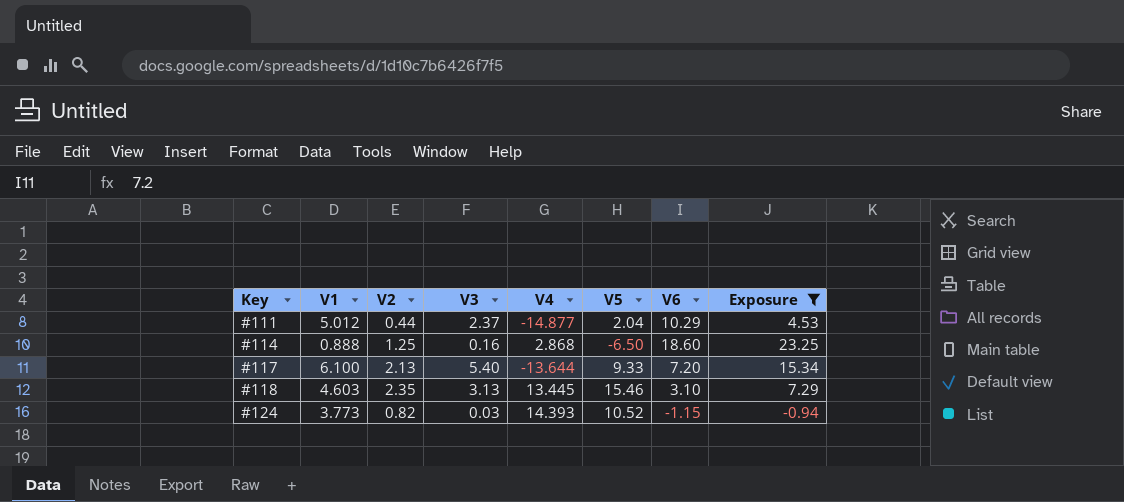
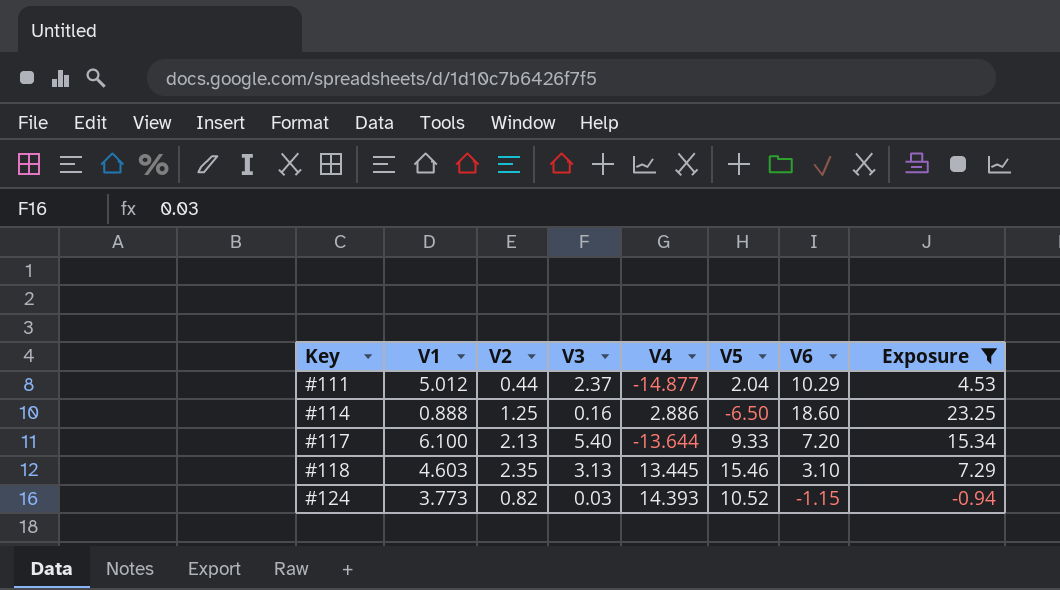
#114 | V4: 2.868 -> 2.886

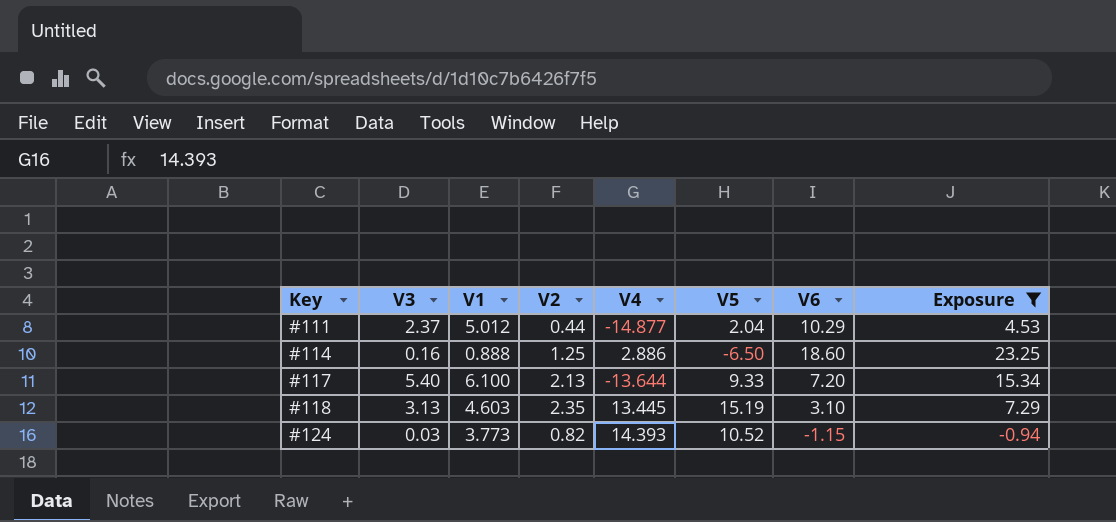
column V3 | position: 4 -> 2
#118 | V5: 15.46 -> 15.19

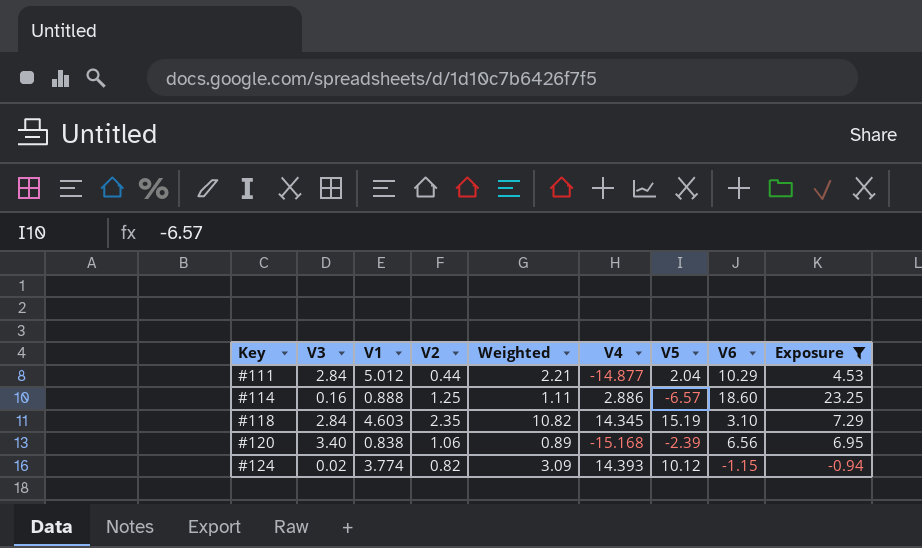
column Weighted | formula: none -> [V1] * [V2]
row #117: 5.40 | 6.100 | 2.13 | -13.644 | 9.33 | 7.20 | 15.34 -> none
#111 | V3: 2.37 -> 2.84
#114 | V5: -6.50 -> -6.57
#118 | V3: 3.13 -> 2.84
#118 | V4: 13.445 -> 14.345
row #120: none -> 3.40 | 0.838 | 1.06 | 0.89 | -15.168 | -2.39 | 6.56 | 6.95
#124 | V3: 0.03 -> 0.02
#124 | V1: 3.773 -> 3.774
#124 | V5: 10.52 -> 10.12

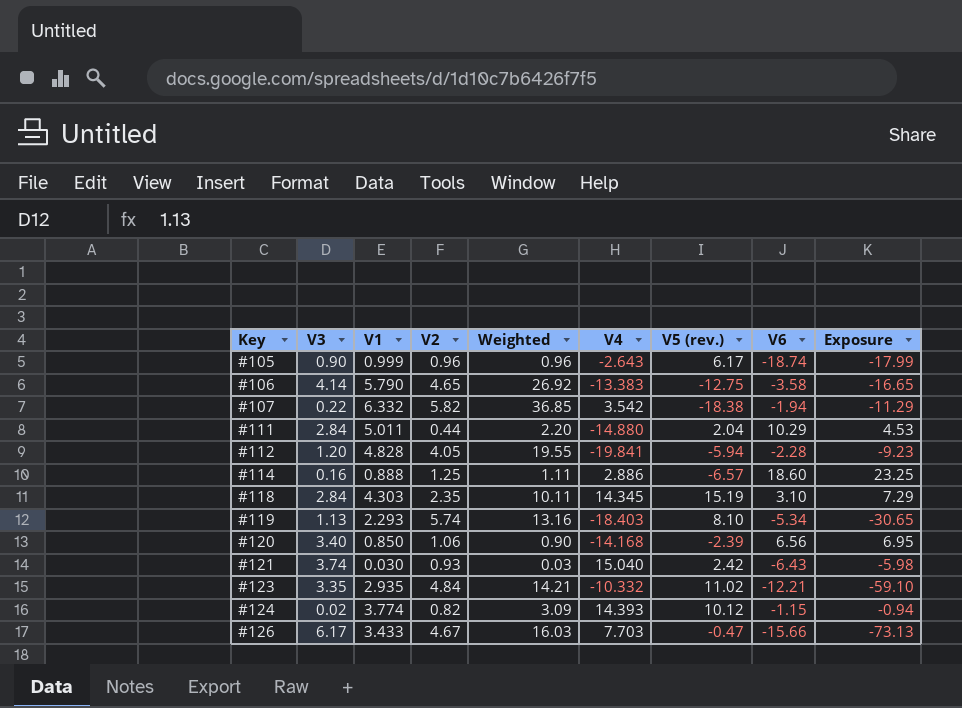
filter: Exposure >= -0.94 -> none
column name: V5 -> V5 (rev.)
#111 | V1: 5.012 -> 5.011
#111 | Weighted: 2.21 -> 2.20
#111 | V4: -14.877 -> -14.880
#118 | V1: 4.603 -> 4.303
#118 | Weighted: 10.82 -> 10.11
#120 | V1: 0.838 -> 0.850
#120 | Weighted: 0.89 -> 0.90
#120 | V4: -15.168 -> -14.168

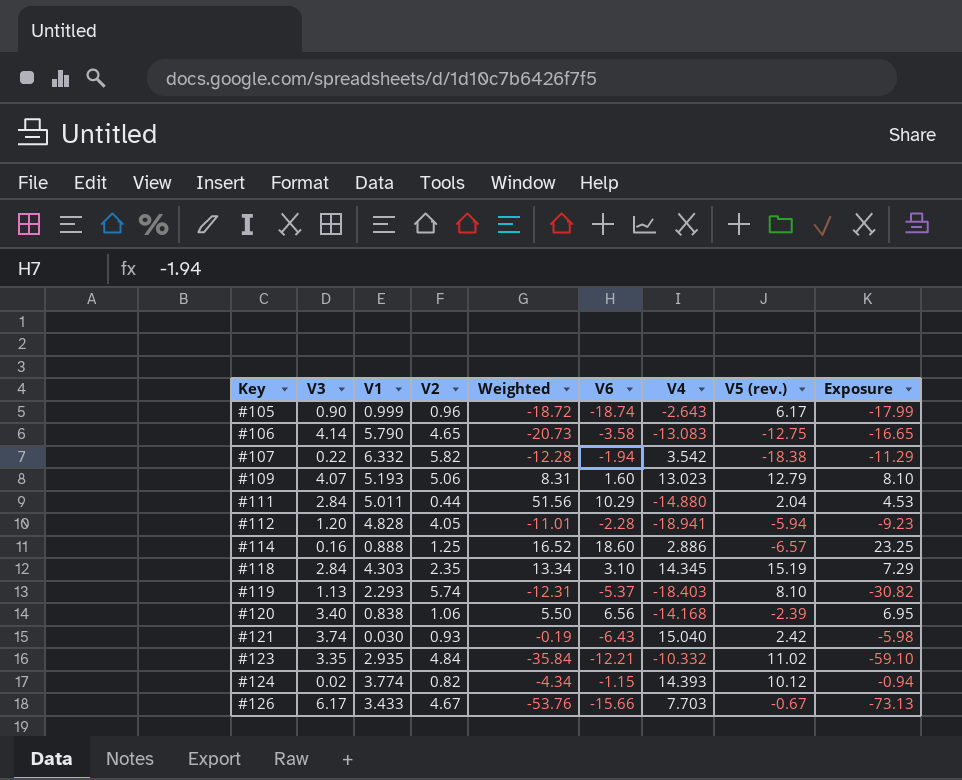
column Weighted | formula: [V1] * [V2] -> [V1] * [V6]
column V6 | position: 8 -> 6
#106 | V4: -13.383 -> -13.083
row #109: none -> 4.07 | 5.193 | 5.06 | 8.31 | 1.60 | 13.023 | 12.79 | 8.10
#112 | V4: -19.841 -> -18.941
#119 | V6: -5.34 -> -5.37
#119 | Exposure: -30.65 -> -30.82
#120 | V1: 0.850 -> 0.838
#126 | V5 (rev.): -0.47 -> -0.67

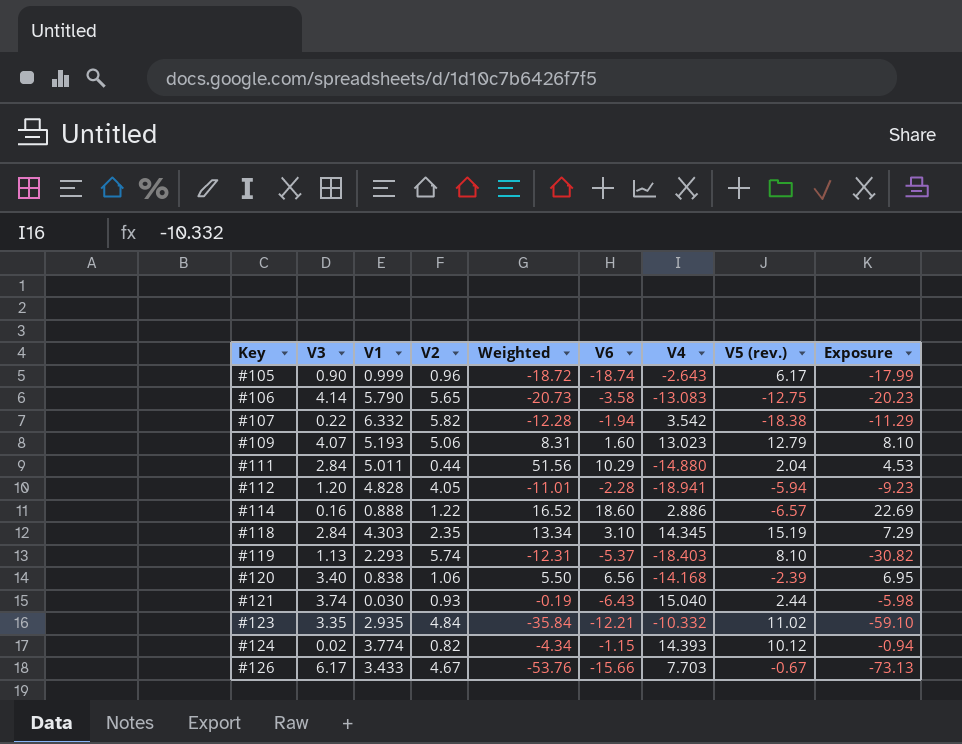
#106 | V2: 4.65 -> 5.65
#106 | Exposure: -16.65 -> -20.23
#114 | V2: 1.25 -> 1.22
#114 | Exposure: 23.25 -> 22.69
#121 | V5 (rev.): 2.42 -> 2.44

